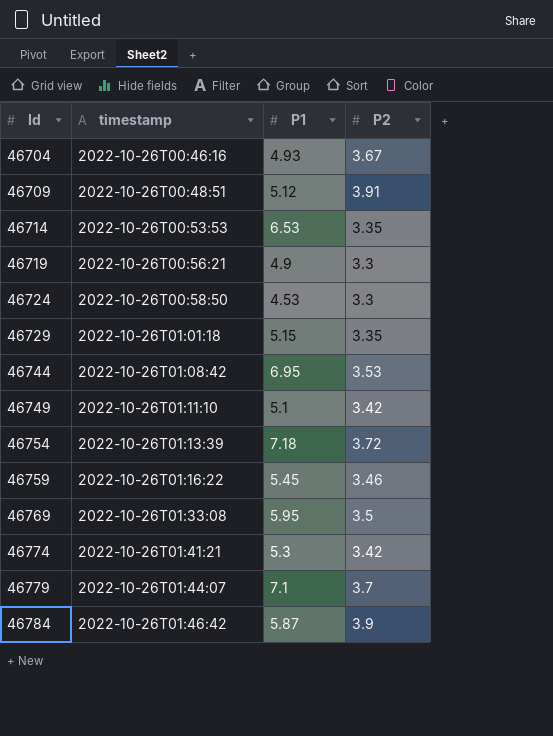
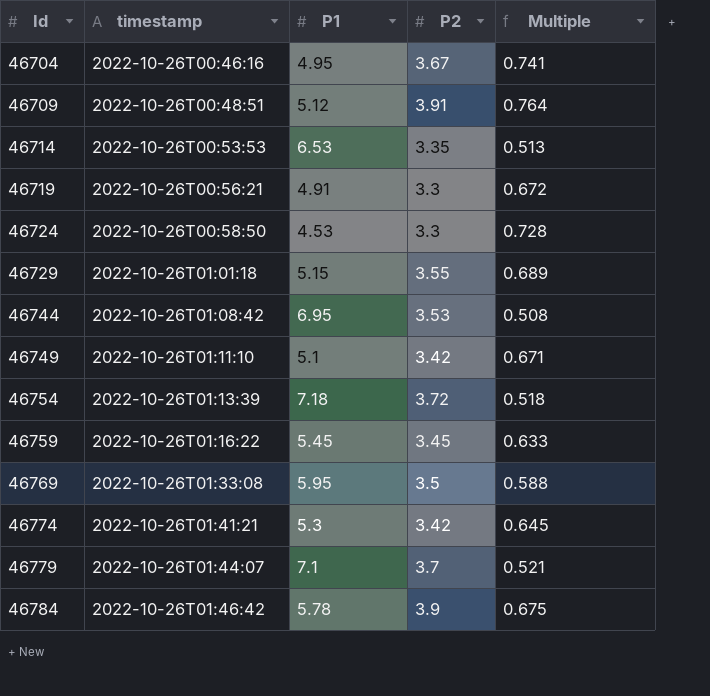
column Multiple | formula: none -> [P2] / [P1]
46704 | P1: 4.93 -> 4.95
46719 | P1: 4.9 -> 4.91
46729 | P2: 3.35 -> 3.55
46759 | P2: 3.46 -> 3.45
46784 | P1: 5.87 -> 5.78

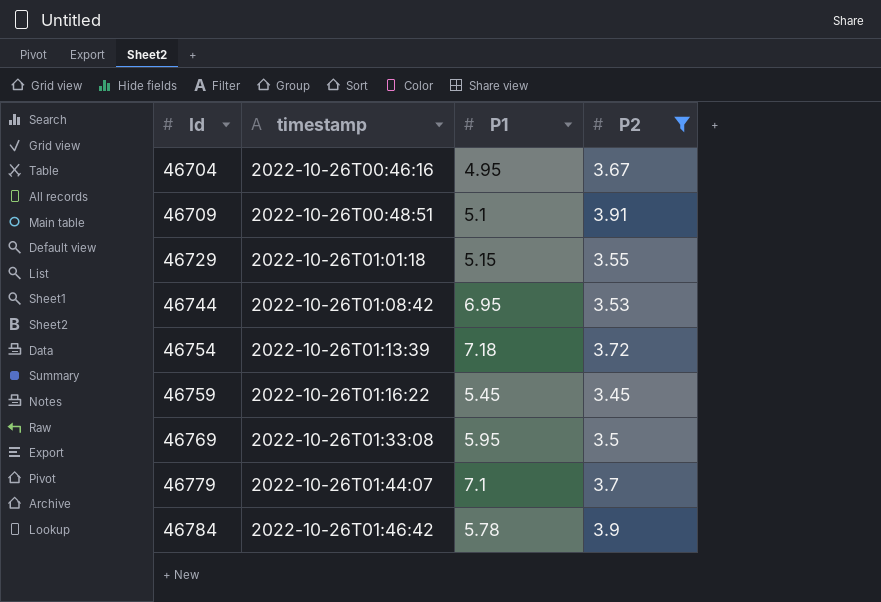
filter: none -> P2 >= 3.45
column Multiple | formula: [P2] / [P1] -> none
46709 | P1: 5.12 -> 5.1

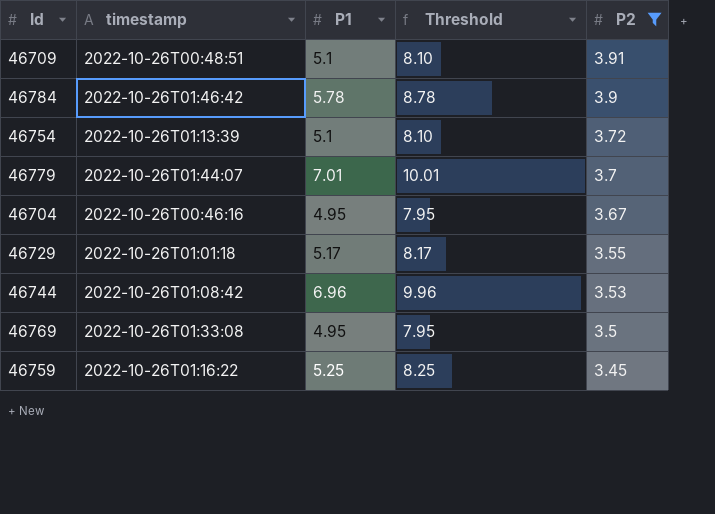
row order: Id ascending -> P2 descending
column Threshold | formula: none -> [P1] + 3
46754 | P1: 7.18 -> 5.1
46779 | P1: 7.1 -> 7.01
46729 | P1: 5.15 -> 5.17
46744 | P1: 6.95 -> 6.96
46769 | P1: 5.95 -> 4.95
46759 | P1: 5.45 -> 5.25

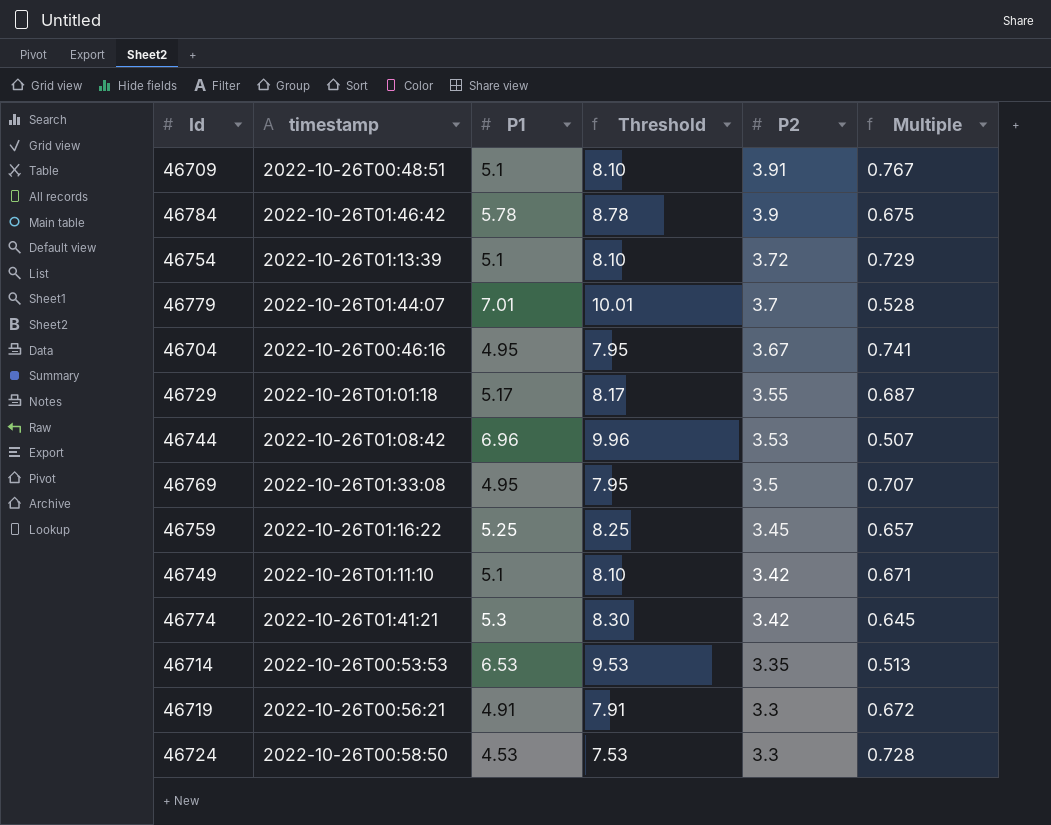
filter: P2 >= 3.45 -> none
column Multiple | formula: none -> [P2] / [P1]

